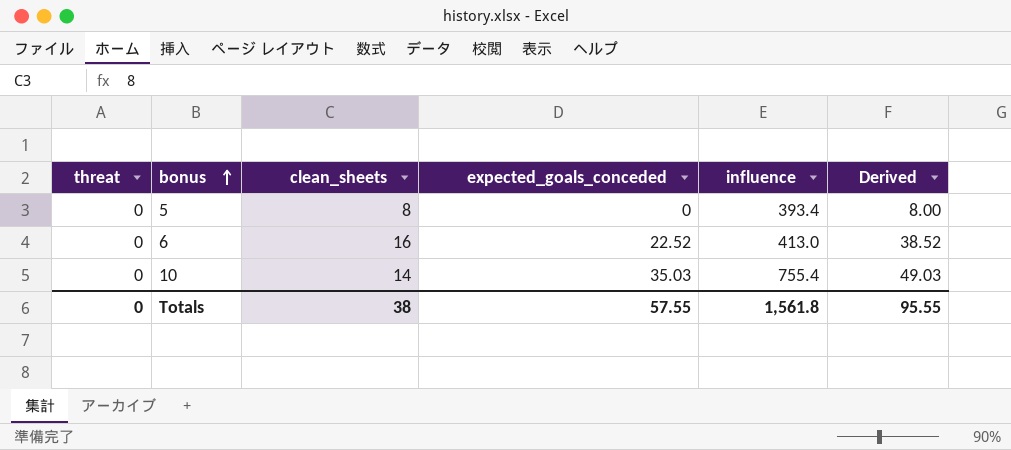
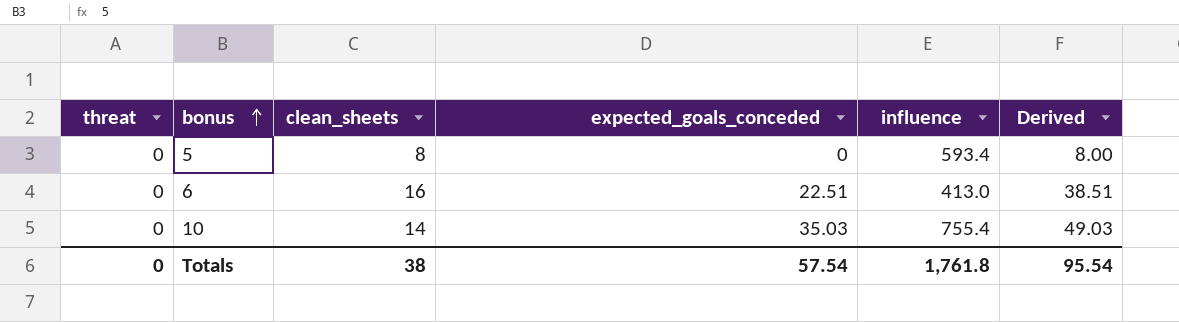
5 | influence: 393.4 -> 593.4
6 | expected_goals_conceded: 22.52 -> 22.51
6 | Derived: 38.52 -> 38.51
Totals | expected_goals_conceded: 57.55 -> 57.54
Totals | influence: 1,561.8 -> 1,761.8
Totals | Derived: 95.55 -> 95.54

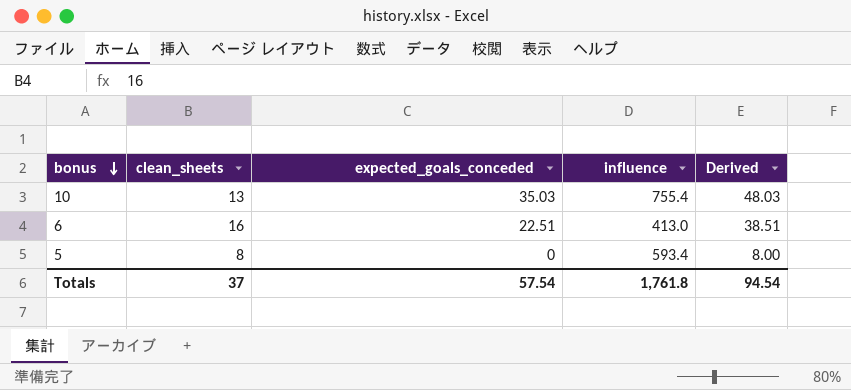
row order: bonus ascending -> bonus descending
column threat | position: 1 -> none
10 | clean_sheets: 14 -> 13
10 | Derived: 49.03 -> 48.03
Totals | clean_sheets: 38 -> 37
Totals | Derived: 95.54 -> 94.54

